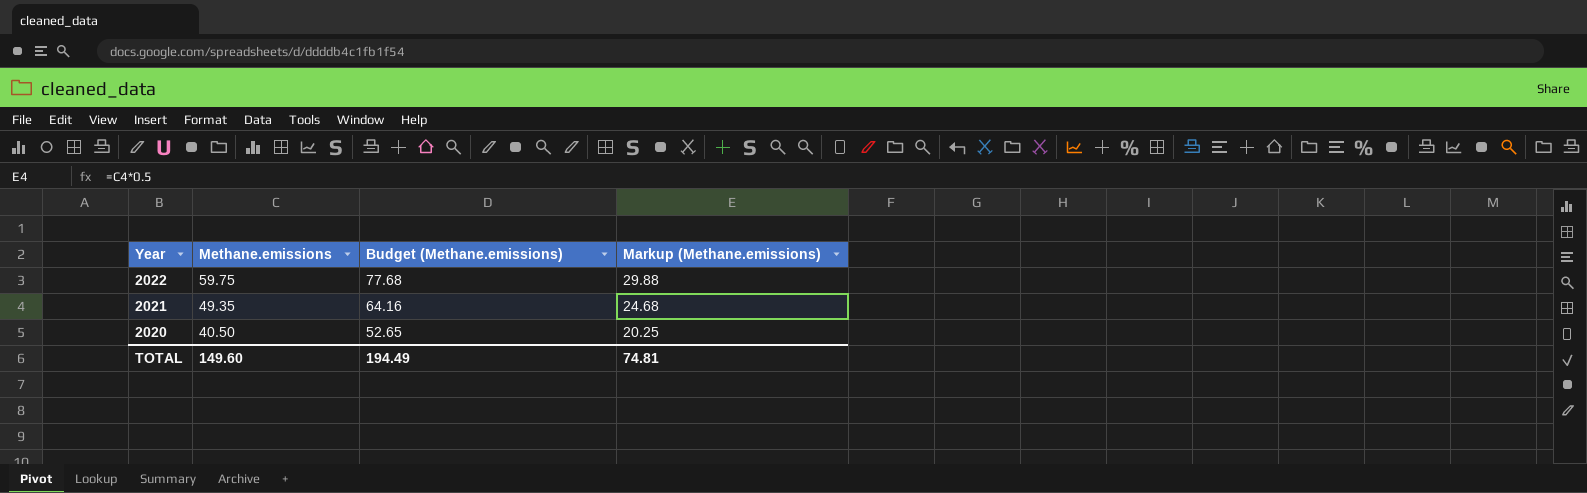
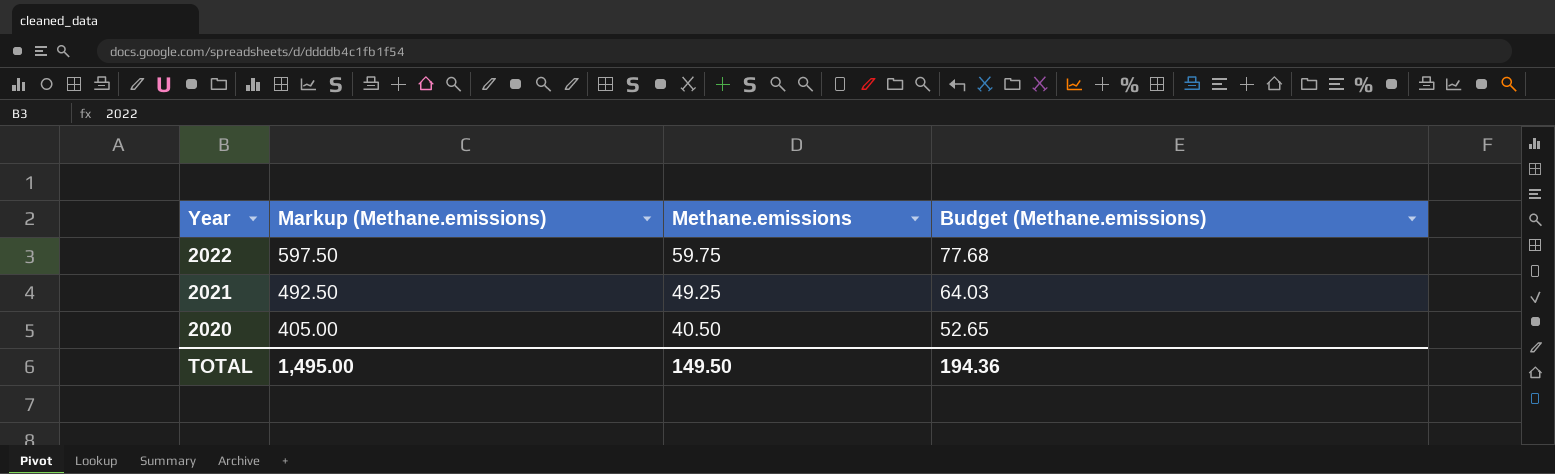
column Markup (Methane.emissions) | formula: [Methane.emissions] * 0.5 -> [Methane.emissions] * 10
column Markup (Methane.emissions) | position: 4 -> 2
2021 | Methane.emissions: 49.35 -> 49.25
2021 | Budget (Methane.emissions): 64.16 -> 64.03
TOTAL | Markup (Methane.emissions): 74.81 -> 1,495.00
TOTAL | Methane.emissions: 149.60 -> 149.50
TOTAL | Budget (Methane.emissions): 194.49 -> 194.36

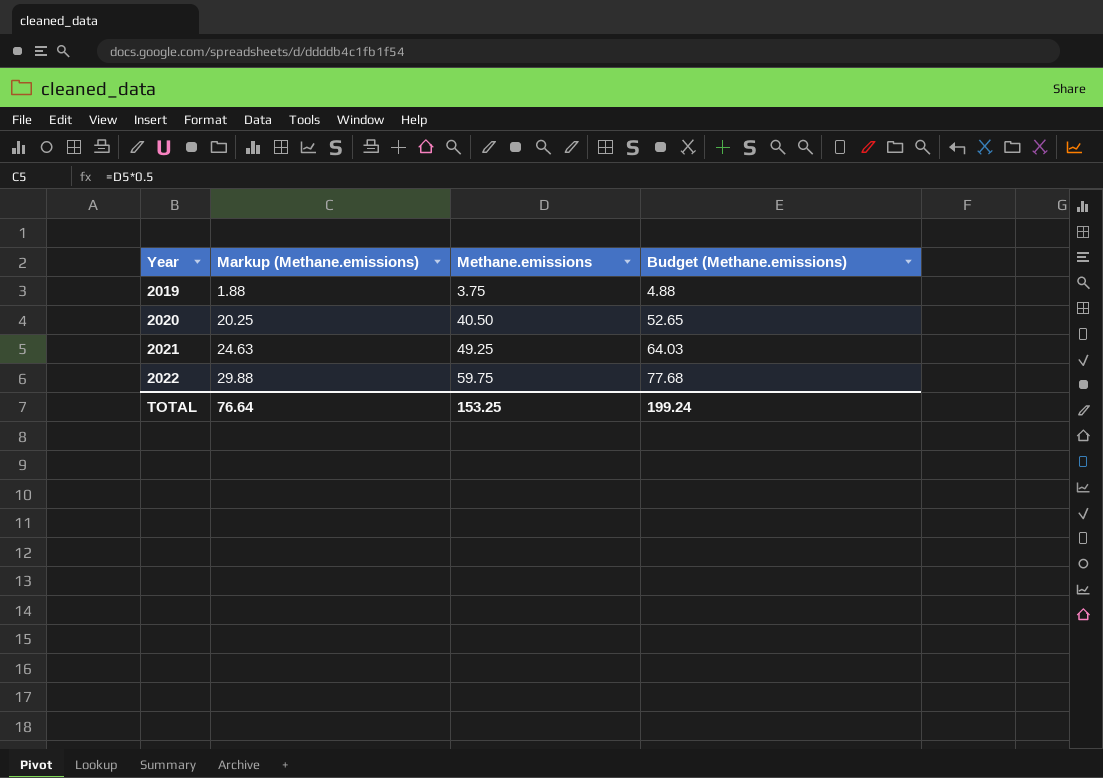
row order: Year descending -> Year ascending
column Markup (Methane.emissions) | formula: [Methane.emissions] * 10 -> [Methane.emissions] * 0.5
row 2019: none -> 1.88 | 3.75 | 4.88
TOTAL | Markup (Methane.emissions): 1,495.00 -> 76.64
TOTAL | Methane.emissions: 149.50 -> 153.25
TOTAL | Budget (Methane.emissions): 194.36 -> 199.24

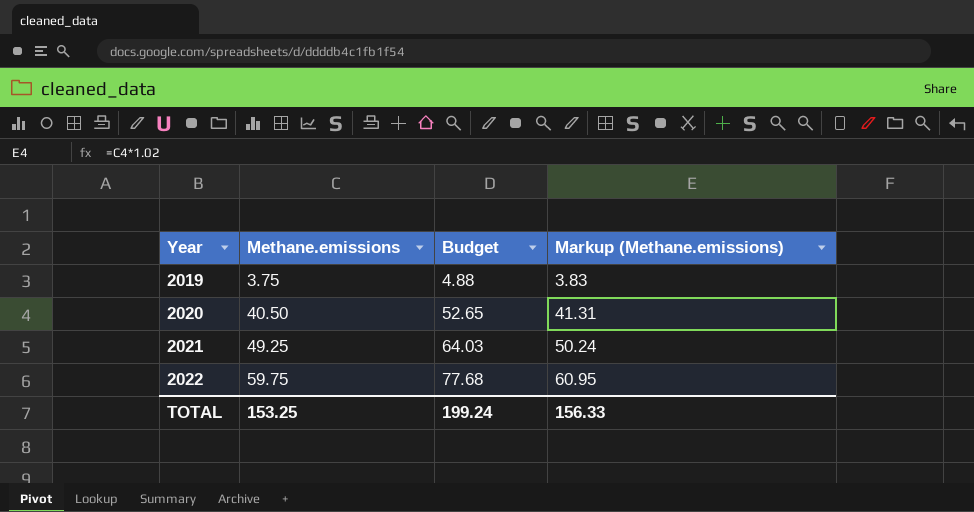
column name: Budget (Methane.emissions) -> Budget
column Markup (Methane.emissions) | formula: [Methane.emissions] * 0.5 -> [Methane.emissions] * 1.02
column Markup (Methane.emissions) | position: 2 -> 4
TOTAL | Markup (Methane.emissions): 76.64 -> 156.33

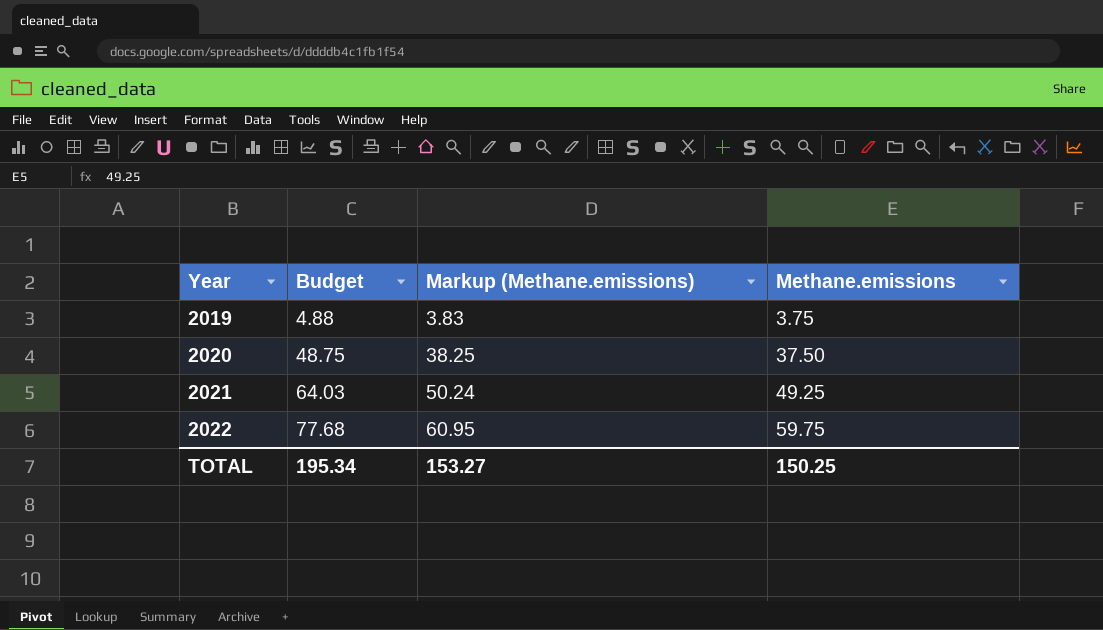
column Methane.emissions | position: 2 -> 4
2020 | Budget: 52.65 -> 48.75
2020 | Markup (Methane.emissions): 41.31 -> 38.25
2020 | Methane.emissions: 40.50 -> 37.50
TOTAL | Budget: 199.24 -> 195.34
TOTAL | Markup (Methane.emissions): 156.33 -> 153.27
TOTAL | Methane.emissions: 153.25 -> 150.25

